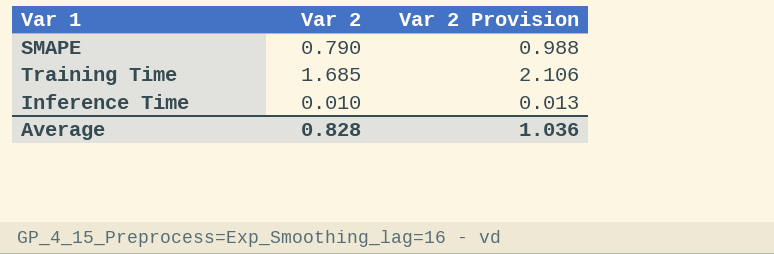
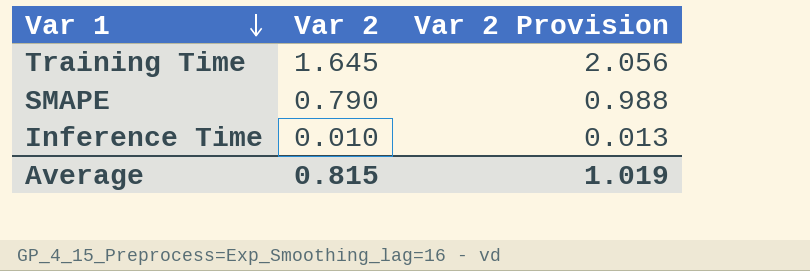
row order: none -> Var 1 descending
Training Time | Var 2: 1.685 -> 1.645
Training Time | Var 2 Provision: 2.106 -> 2.056
Average | Var 2: 0.828 -> 0.815
Average | Var 2 Provision: 1.036 -> 1.019

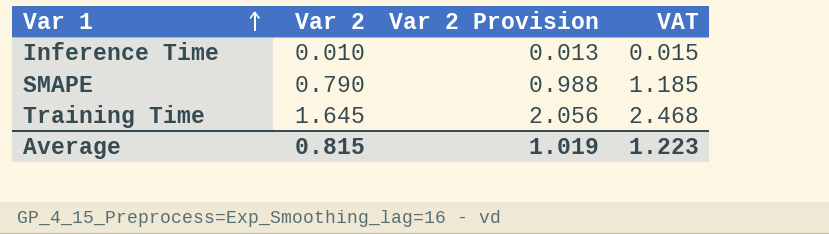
row order: Var 1 descending -> Var 1 ascending
column VAT | formula: none -> [Var 2] * 1.5

